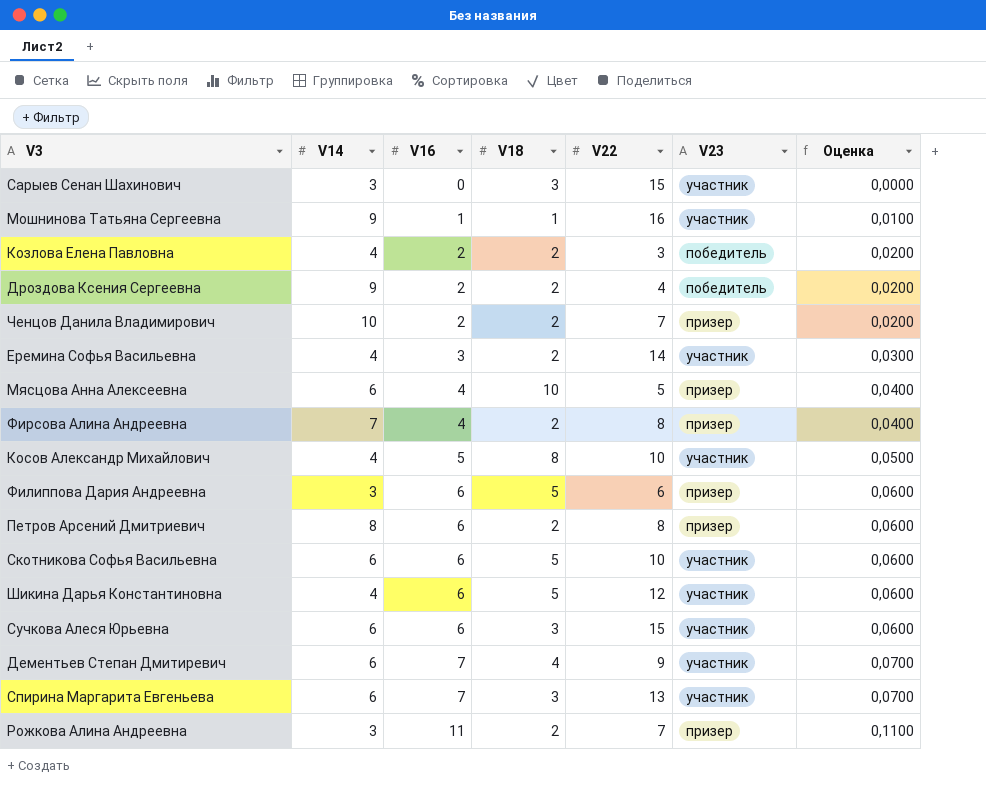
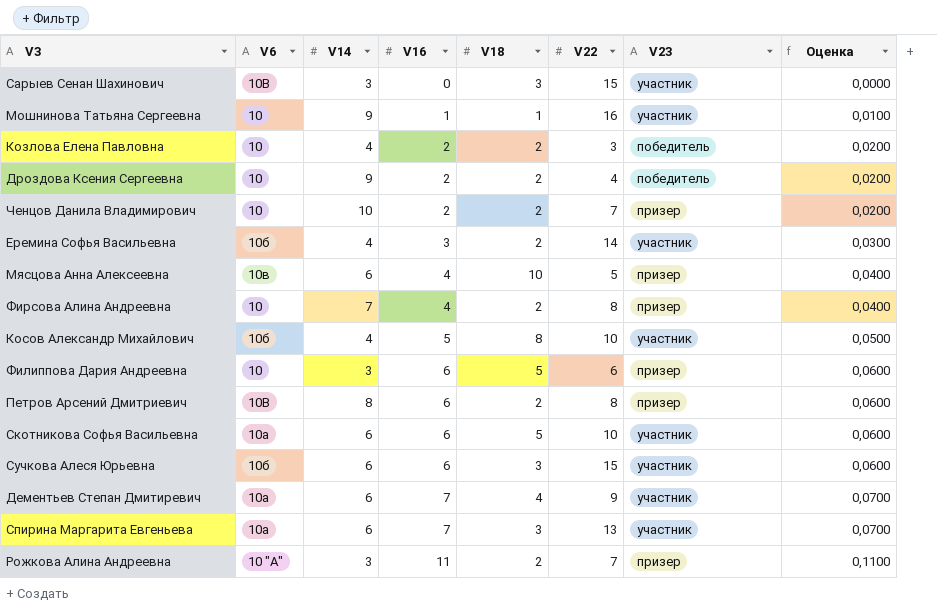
column V6 | position: none -> 2
row Шикина Дарья Константиновна: 4 | 6 | 5 | 12 | участник | 0,0600 -> none

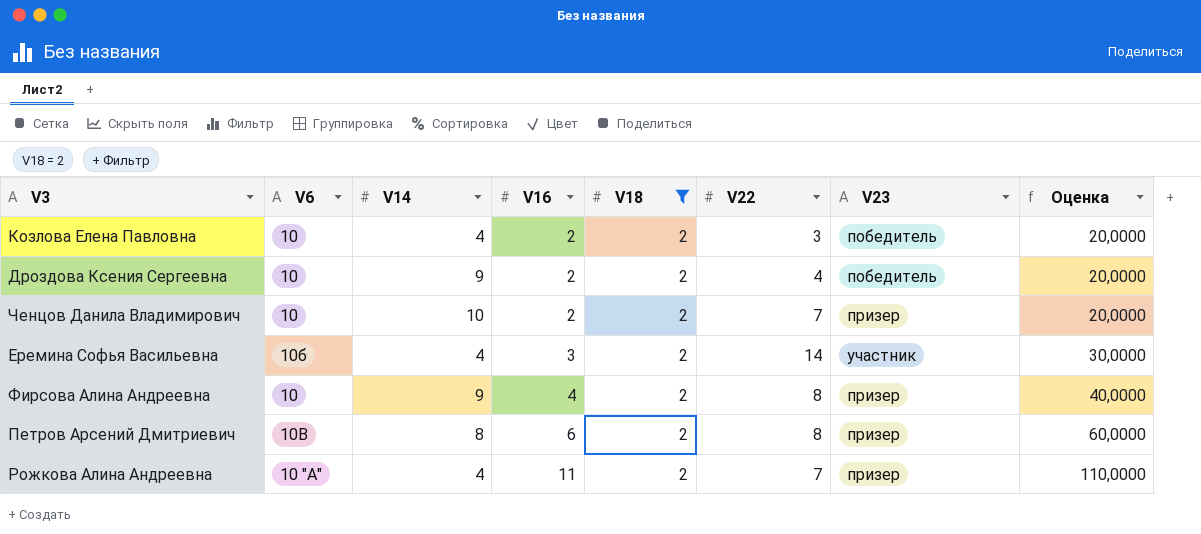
filter: none -> V18 = 2
column Оценка | formula: [V16] * 0,01 -> [V16] * 10
Фирсова Алина Андреевна | V14: 7 -> 9
Рожкова Алина Андреевна | V14: 3 -> 4

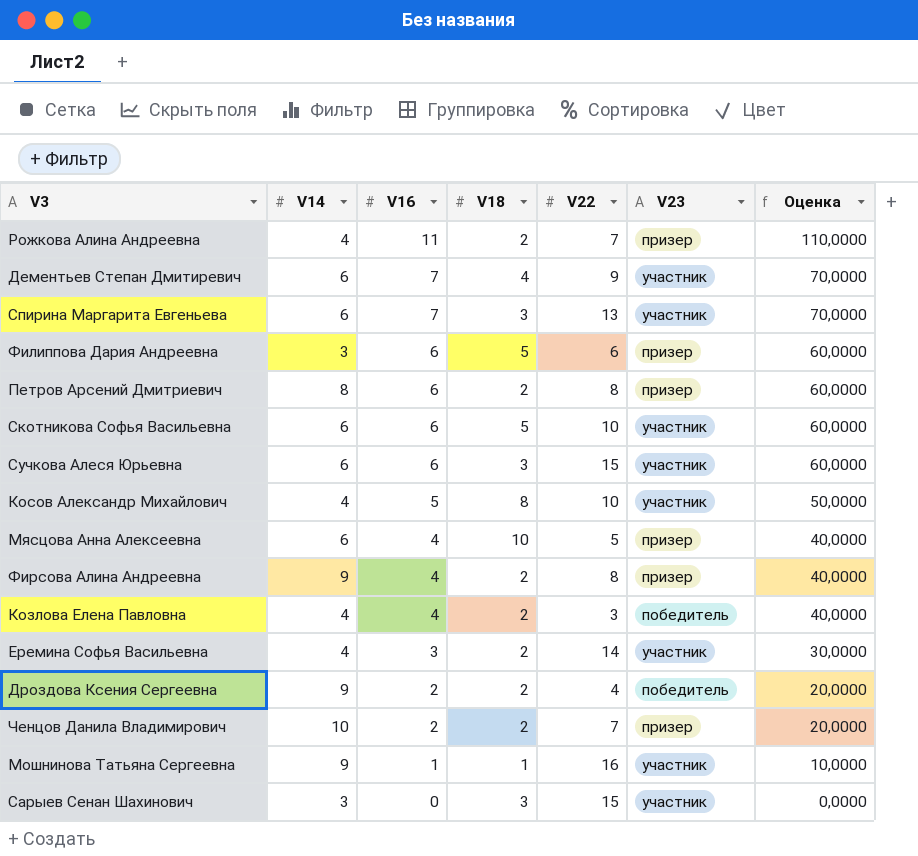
filter: V18 = 2 -> none
row order: V16 ascending -> V16 descending
column V6 | position: 2 -> none
Козлова Елена Павловна | V16: 2 -> 4
Козлова Елена Павловна | Оценка: 20,0000 -> 40,0000

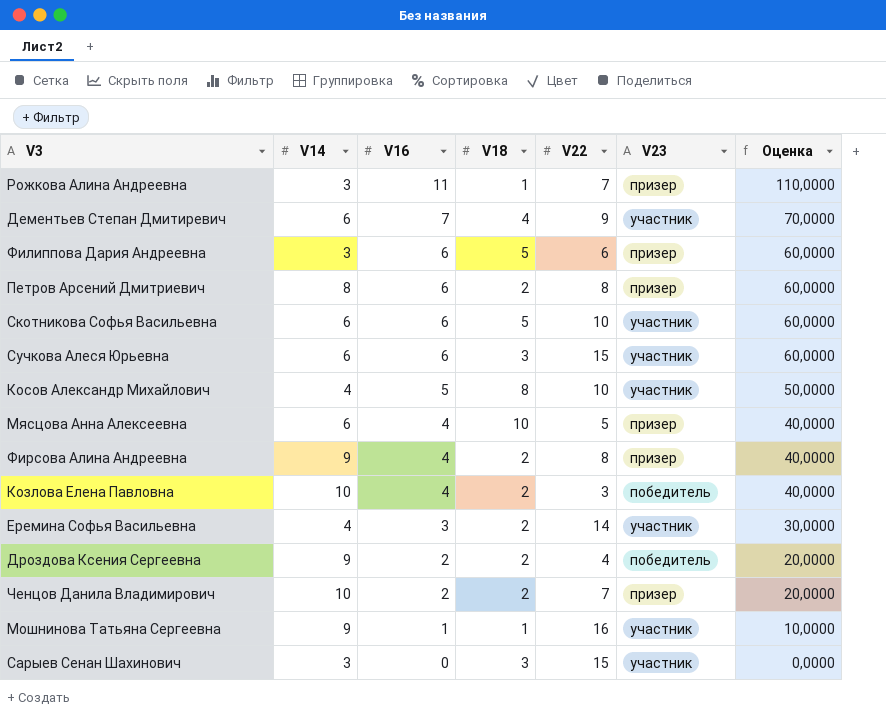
row Спирина Маргарита Евгеньева: 6 | 7 | 3 | 13 | участник | 70,0000 -> none
Рожкова Алина Андреевна | V14: 4 -> 3
Рожкова Алина Андреевна | V18: 2 -> 1
Козлова Елена Павловна | V14: 4 -> 10

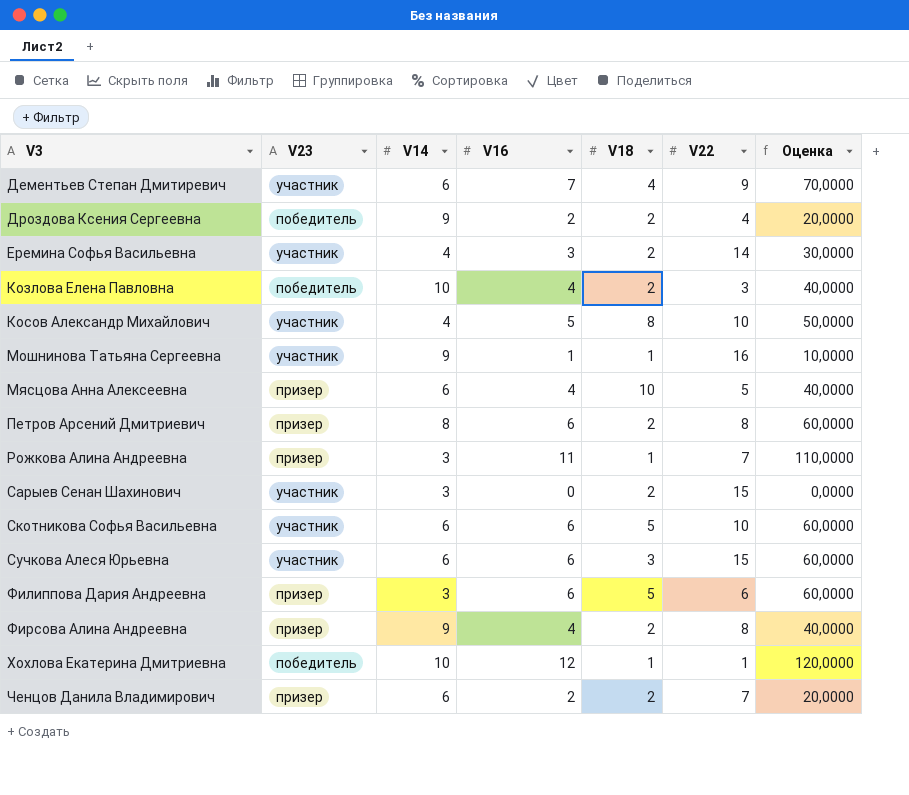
row order: V16 descending -> V3 ascending
column V23 | position: 6 -> 2
Сарыев Сенан Шахинович | V18: 3 -> 2
row Хохлова Екатерина Дмитриевна: none -> победитель | 10 | 12 | 1 | 1 | 120,0000
Ченцов Данила Владимирович | V14: 10 -> 6

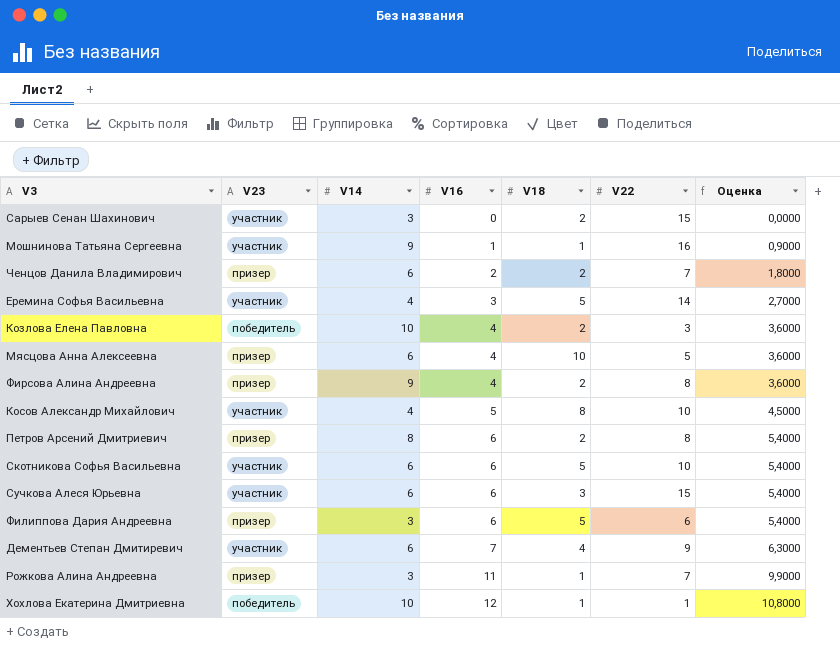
row order: V3 ascending -> V16 ascending
column Оценка | formula: [V16] * 10 -> [V16] * 0,9
row Дроздова Ксения Сергеевна: победитель | 9 | 2 | 2 | 4 | 20,0000 -> none
Еремина Софья Васильевна | V18: 2 -> 5

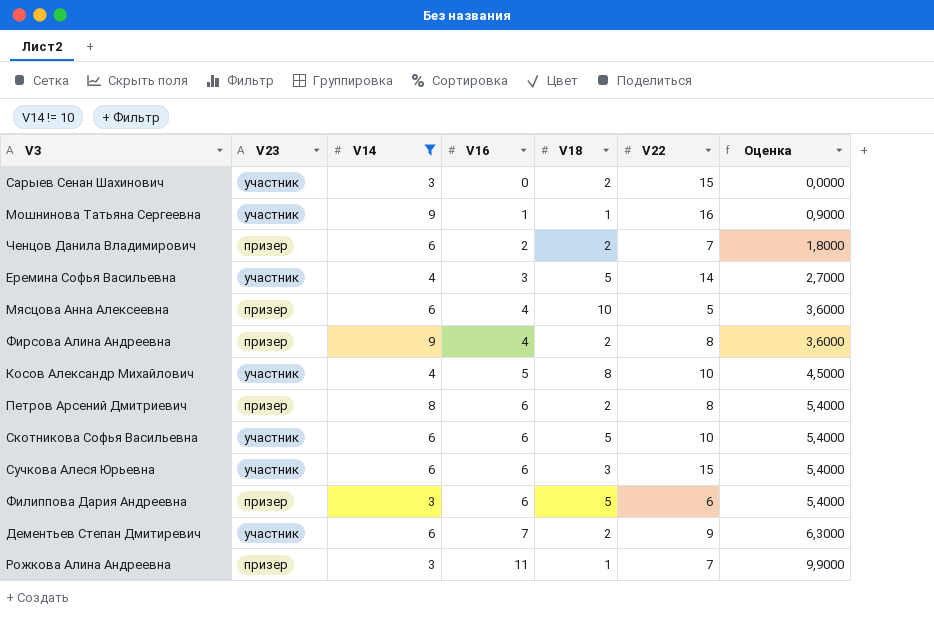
filter: none -> V14 != 10
Дементьев Степан Дмитиревич | V18: 4 -> 2

